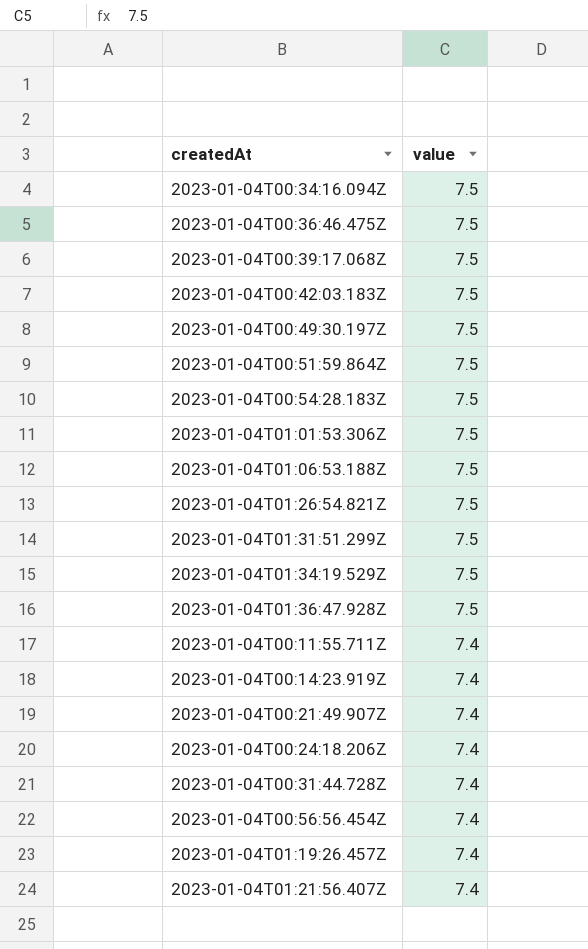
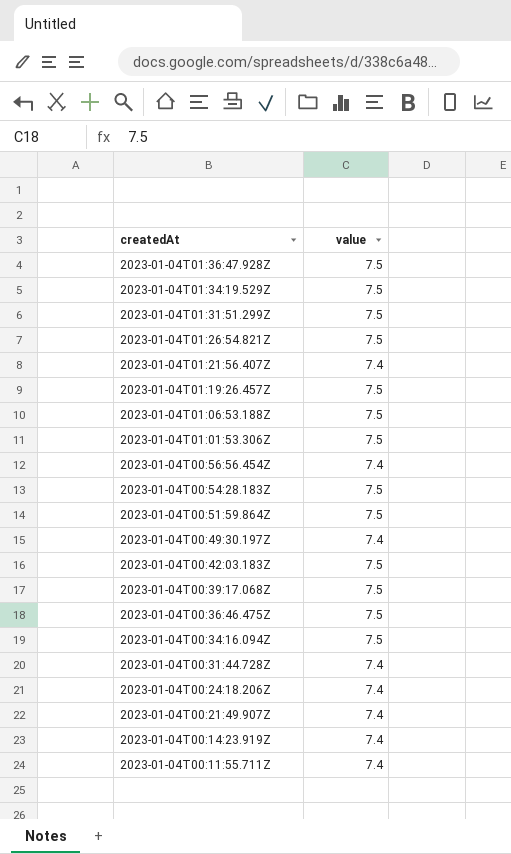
row order: value descending -> createdAt descending
2023-01-04T01:19:26.457Z | value: 7.4 -> 7.5
2023-01-04T00:49:30.197Z | value: 7.5 -> 7.4

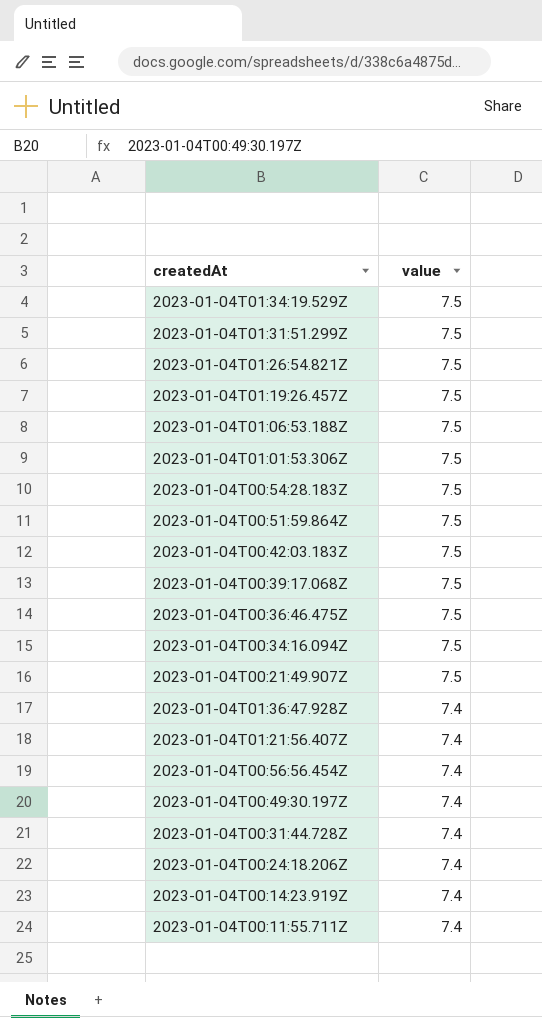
row order: createdAt descending -> value descending
2023-01-04T00:21:49.907Z | value: 7.4 -> 7.5
2023-01-04T01:36:47.928Z | value: 7.5 -> 7.4

